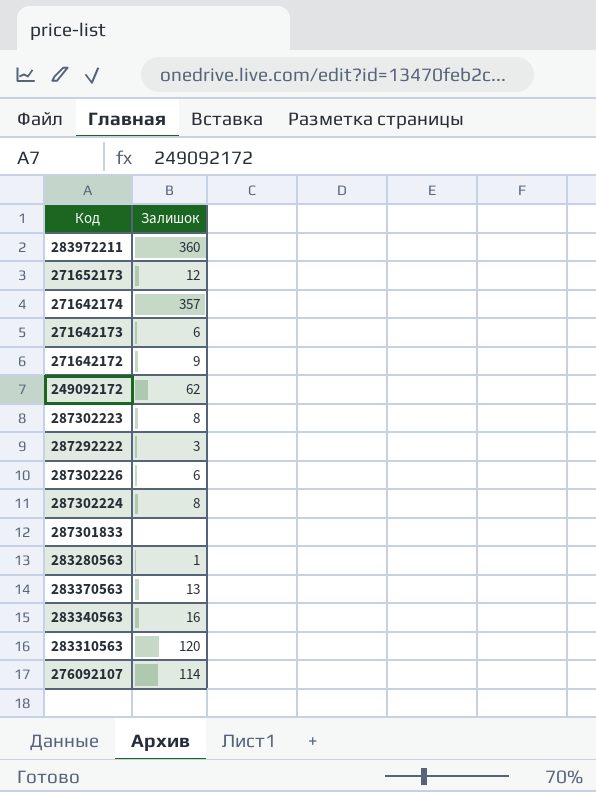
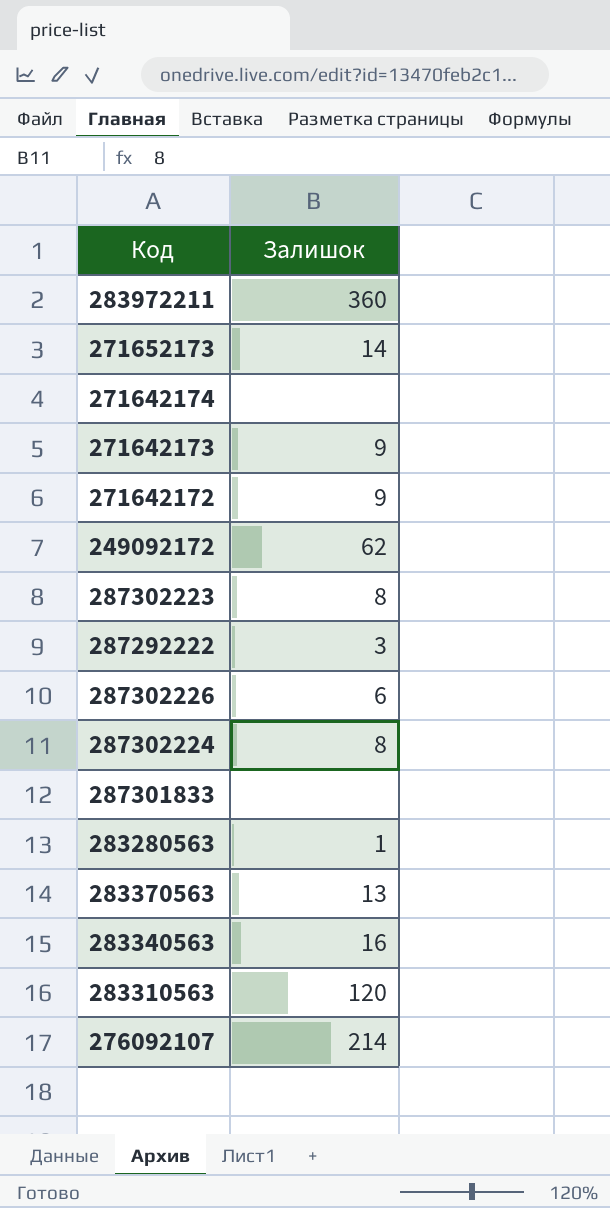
271652173 | Залишок: 12 -> 14
271642174 | Залишок: 357 -> none
271642173 | Залишок: 6 -> 9
276092107 | Залишок: 114 -> 214

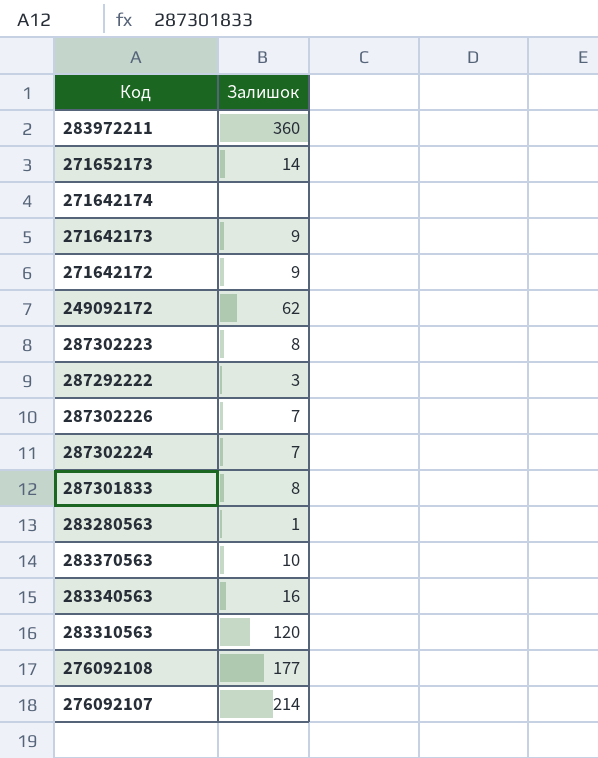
287302226 | Залишок: 6 -> 7
287302224 | Залишок: 8 -> 7
287301833 | Залишок: none -> 8
283370563 | Залишок: 13 -> 10
row 276092108: none -> 177

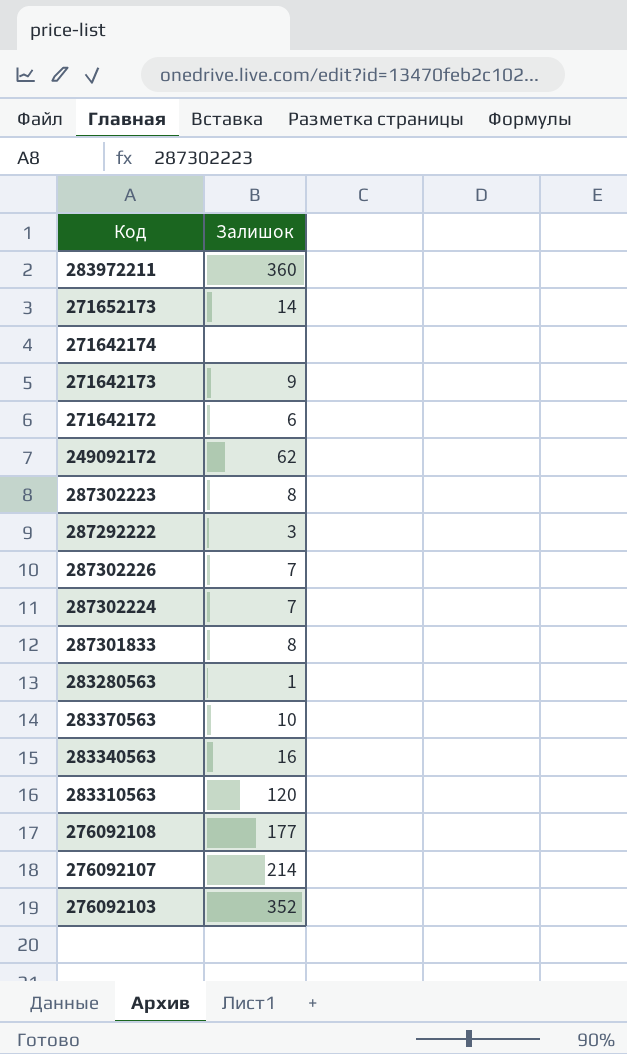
271642172 | Залишок: 9 -> 6
row 276092103: none -> 352

